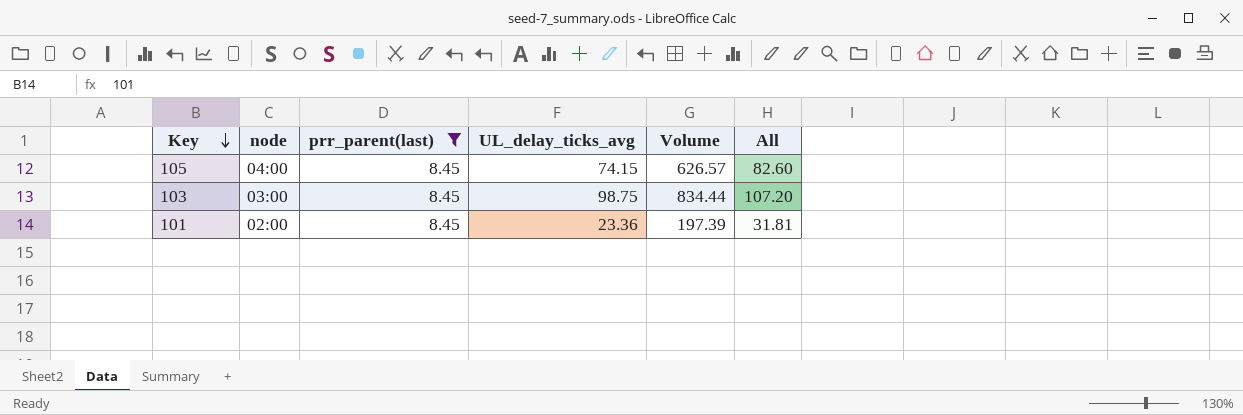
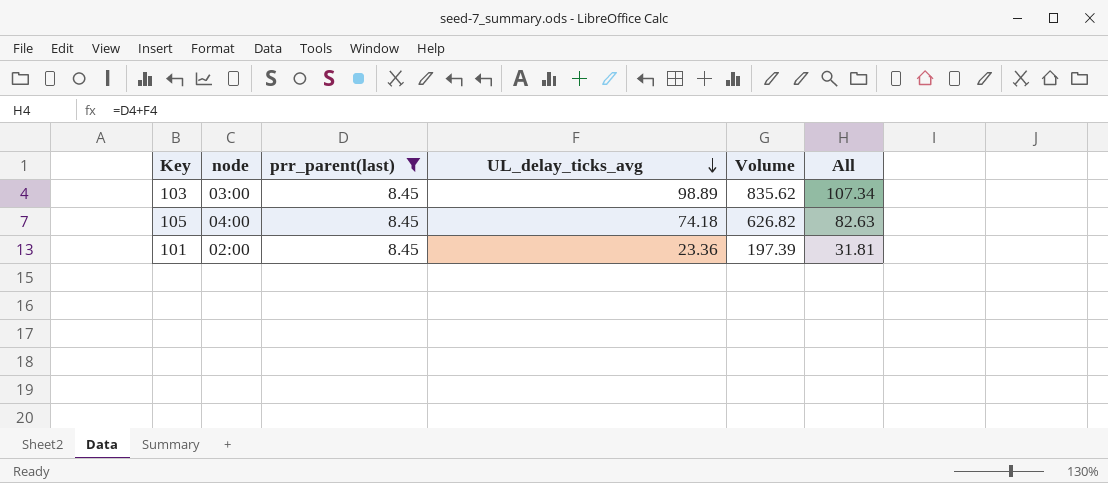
row order: Key descending -> UL_delay_ticks_avg descending
103 | UL_delay_ticks_avg: 98.75 -> 98.89
103 | Volume: 834.44 -> 835.62
103 | All: 107.20 -> 107.34
105 | UL_delay_ticks_avg: 74.15 -> 74.18
105 | Volume: 626.57 -> 626.82
105 | All: 82.60 -> 82.63

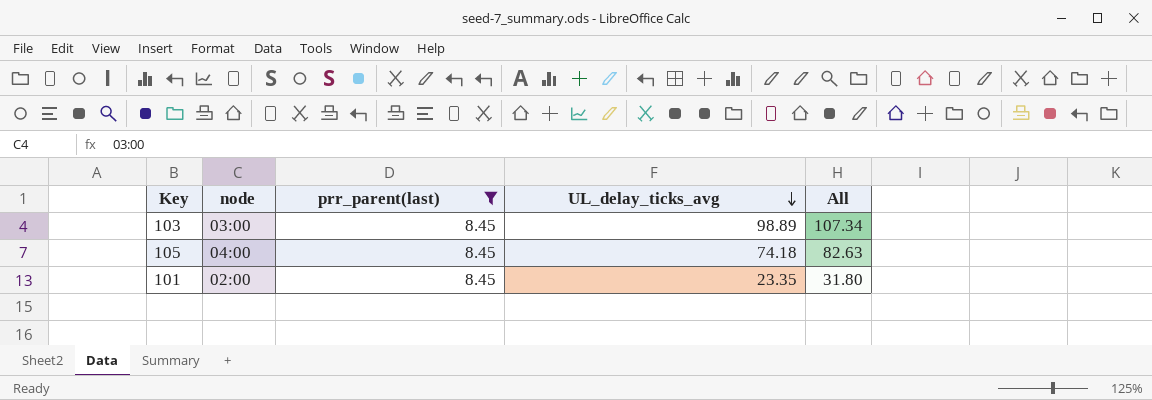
column Volume | formula: [prr_parent(last)] * [UL_delay_ticks_avg] -> none
101 | UL_delay_ticks_avg: 23.36 -> 23.35
101 | All: 31.81 -> 31.80

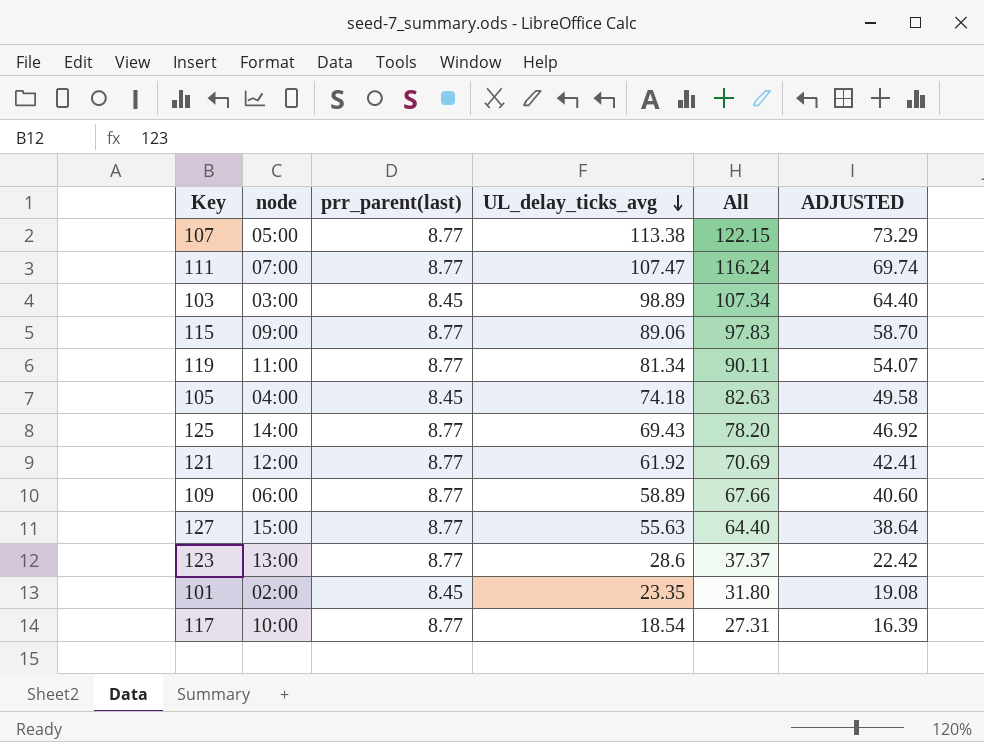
filter: prr_parent(last) = 8.45 -> none
column ADJUSTED | formula: none -> [All] * 0.6

